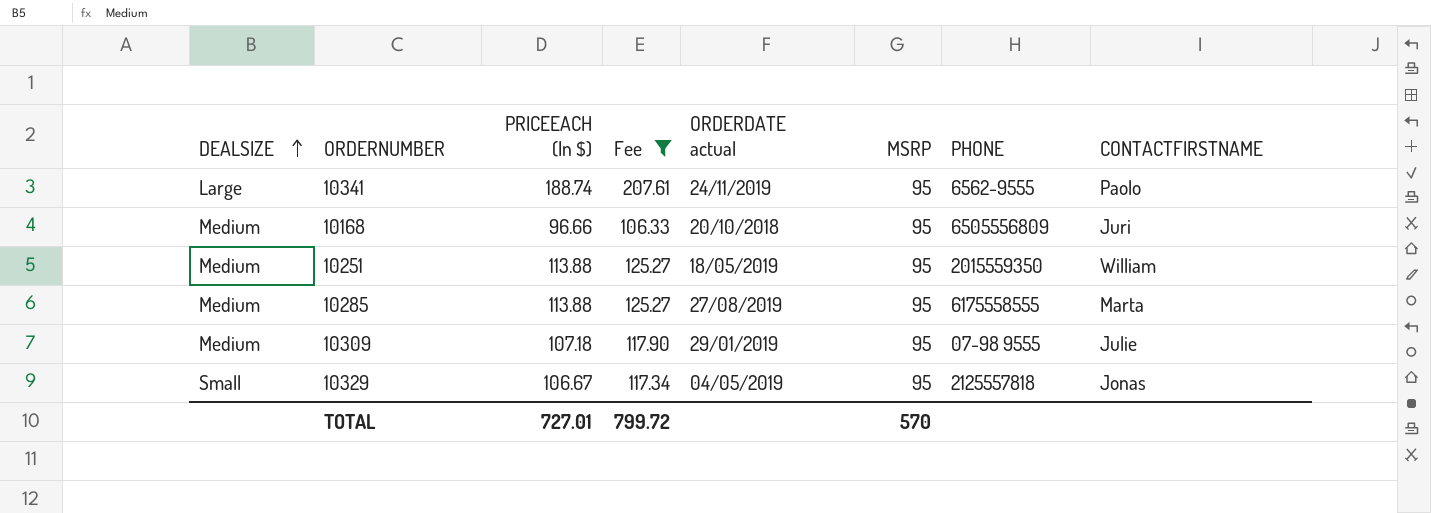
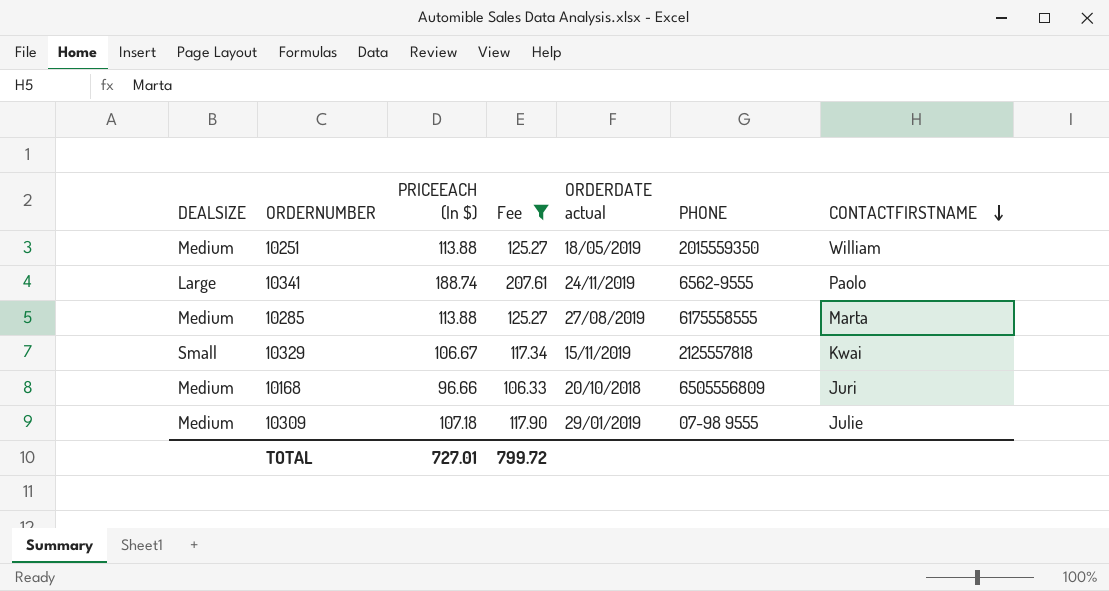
row order: DEALSIZE ascending -> CONTACTFIRSTNAME descending
column MSRP | position: 6 -> none
10329 | ORDERDATE actual: 04/05/2019 -> 15/11/2019
10329 | CONTACTFIRSTNAME: Jonas -> Kwai

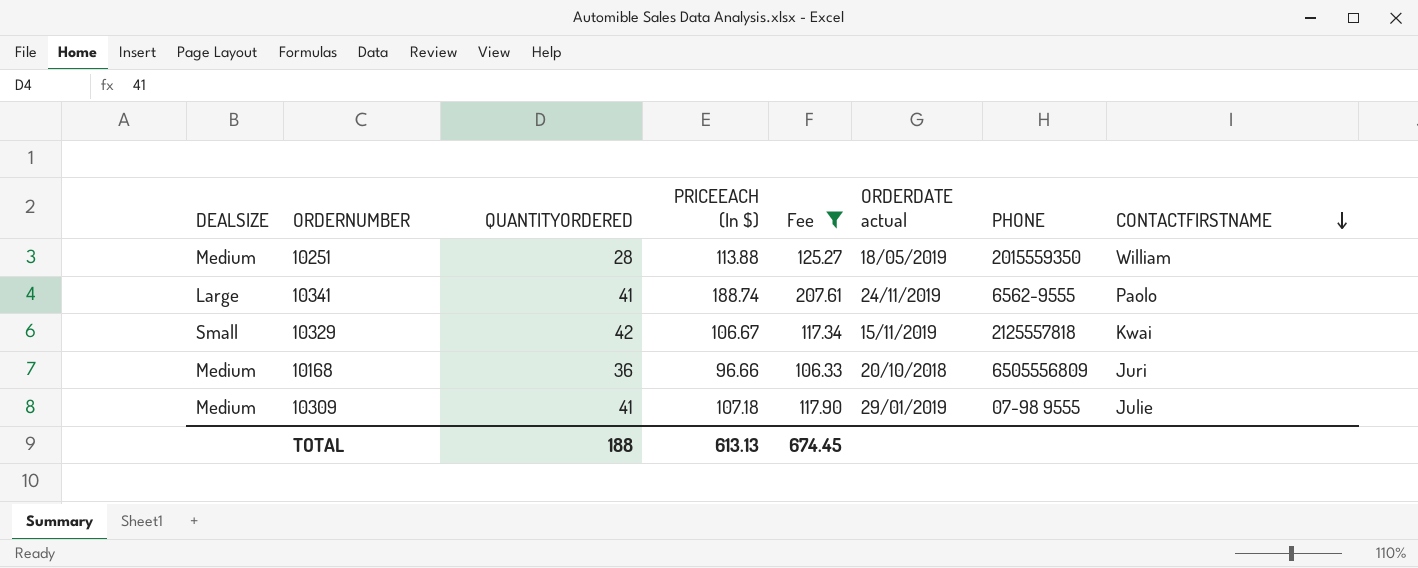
column QUANTITYORDERED | position: none -> 3
row 10285: Medium | 113.88 | 125.27 | 27/08/2019 | 6175558555 | Marta -> none
TOTAL | PRICEEACH (In $): 727.01 -> 613.13
TOTAL | Fee: 799.72 -> 674.45

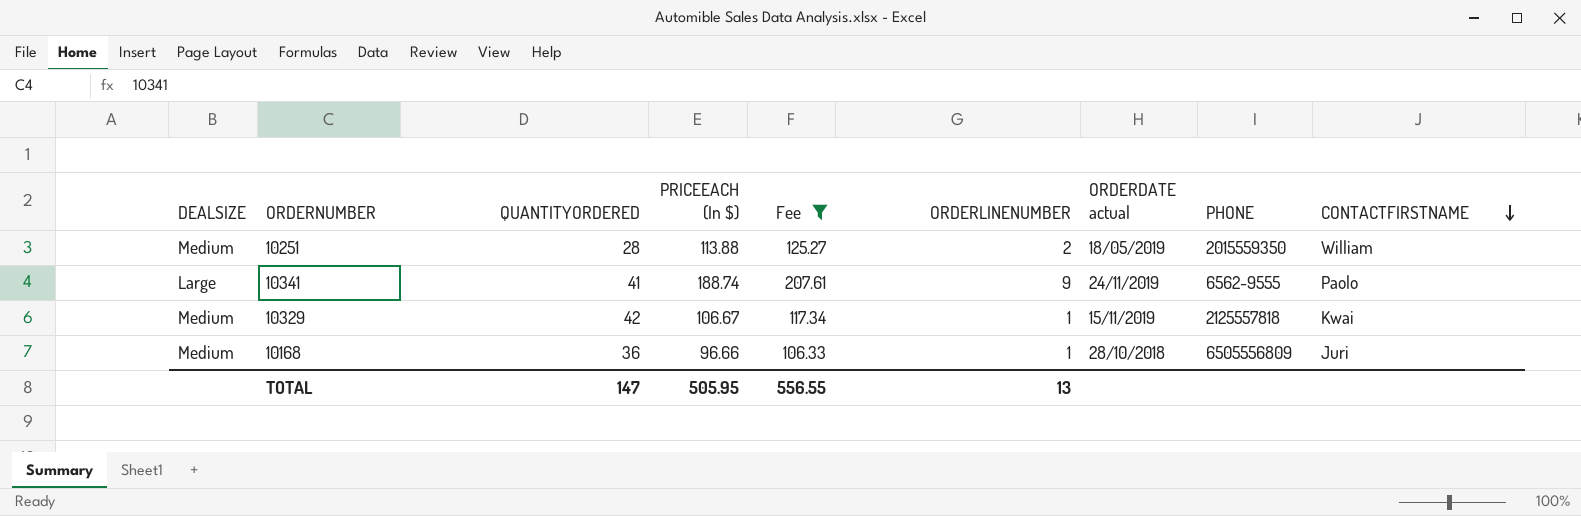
column ORDERLINENUMBER | position: none -> 6
row 10309: Medium | 41 | 107.18 | 117.90 | 29/01/2019 | 07-98 9555 | Julie -> none
10329 | DEALSIZE: Small -> Medium
10168 | ORDERDATE actual: 20/10/2018 -> 28/10/2018
TOTAL | QUANTITYORDERED: 188 -> 147
TOTAL | PRICEEACH (In $): 613.13 -> 505.95
TOTAL | Fee: 674.45 -> 556.55

